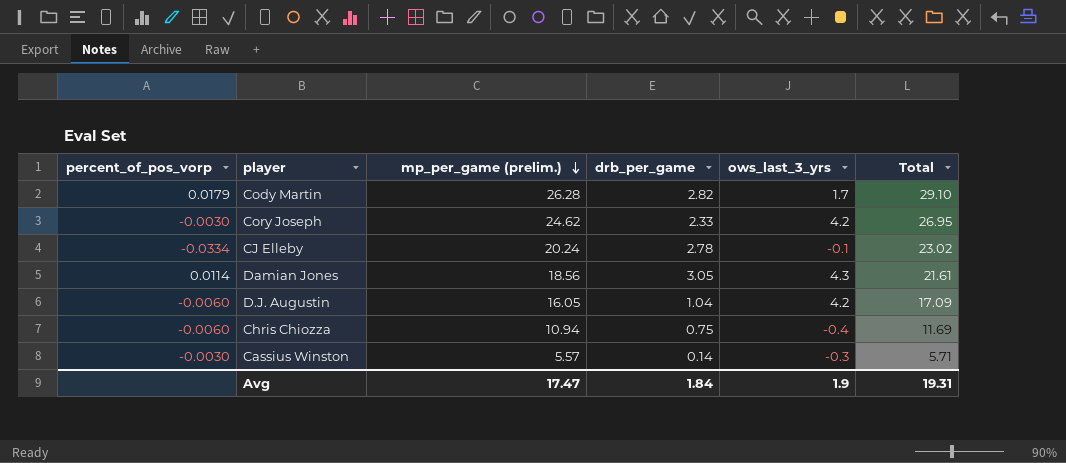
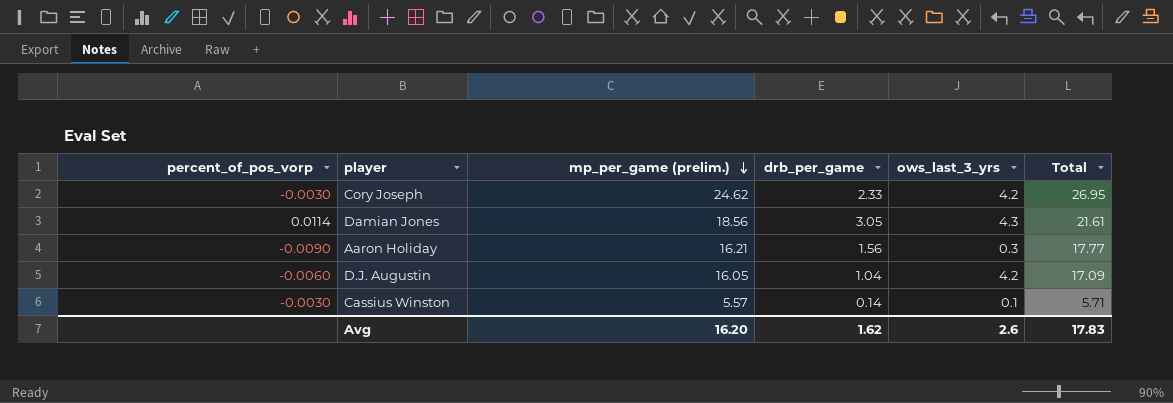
row Cody Martin: 0.0179 | 26.28 | 2.82 | 1.7 | 29.10 -> none
row CJ Elleby: -0.0334 | 20.24 | 2.78 | -0.1 | 23.02 -> none
row Chris Chiozza: -0.0060 | 10.94 | 0.75 | -0.4 | 11.69 -> none
row Aaron Holiday: none -> -0.0090 | 16.21 | 1.56 | 0.3 | 17.77
Cassius Winston | ows_last_3_yrs: -0.3 -> 0.1
Avg | mp_per_game (prelim.): 17.47 -> 16.20
Avg | drb_per_game: 1.84 -> 1.62
Avg | ows_last_3_yrs: 1.9 -> 2.6
Avg | Total: 19.31 -> 17.83

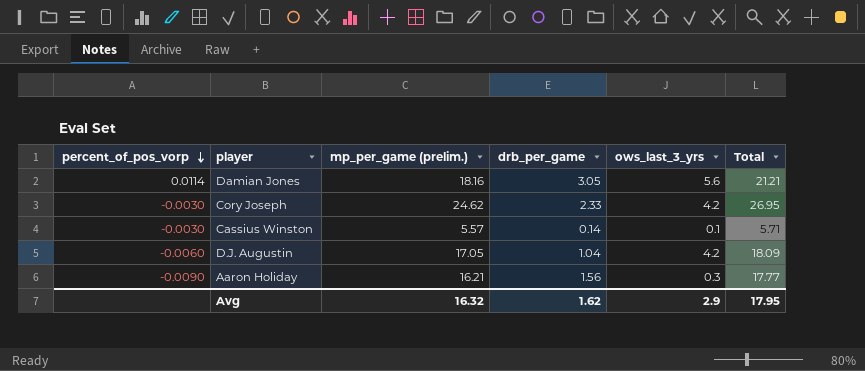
row order: mp_per_game (prelim.) descending -> percent_of_pos_vorp descending
Damian Jones | mp_per_game (prelim.): 18.56 -> 18.16
Damian Jones | ows_last_3_yrs: 4.3 -> 5.6
Damian Jones | Total: 21.61 -> 21.21
D.J. Augustin | mp_per_game (prelim.): 16.05 -> 17.05
D.J. Augustin | Total: 17.09 -> 18.09
Avg | mp_per_game (prelim.): 16.20 -> 16.32
Avg | ows_last_3_yrs: 2.6 -> 2.9
Avg | Total: 17.83 -> 17.95

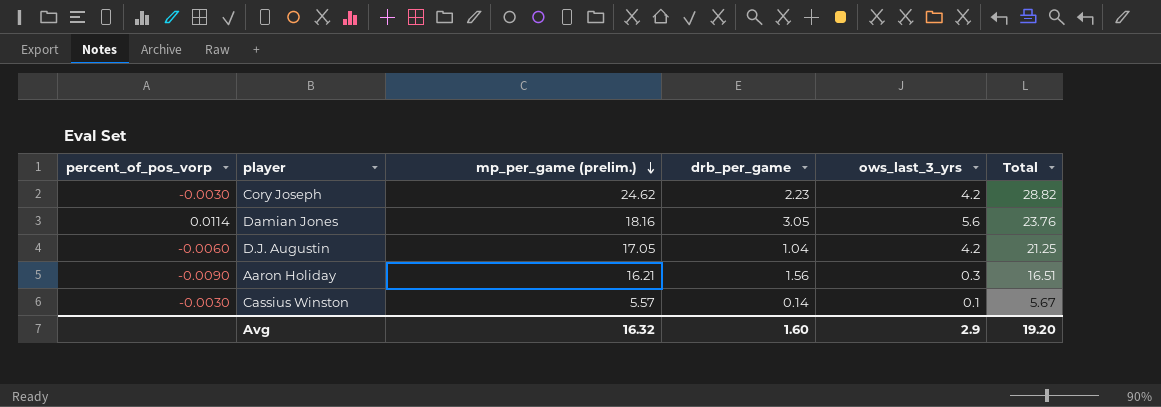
row order: percent_of_pos_vorp descending -> mp_per_game (prelim.) descending
column Total | formula: [mp_per_game (prelim.)] + [drb_per_game] -> [mp_per_game (prelim.)] + [ows_last_3_yrs]
Cory Joseph | drb_per_game: 2.33 -> 2.23
Avg | drb_per_game: 1.62 -> 1.60
Avg | Total: 17.95 -> 19.20

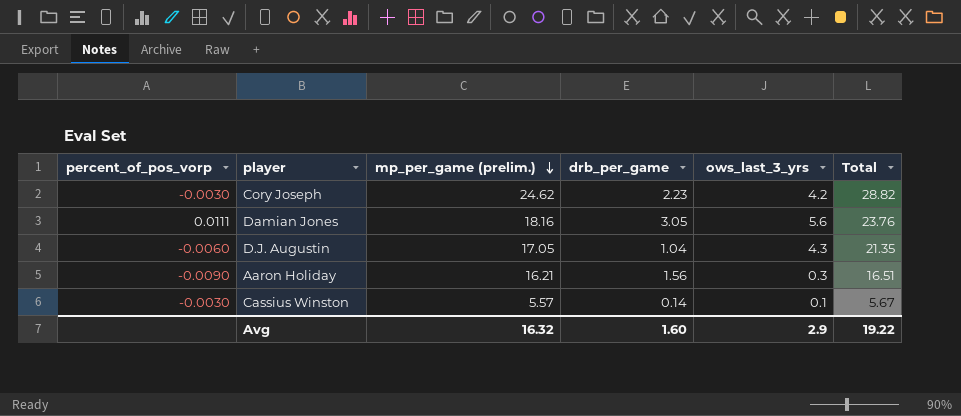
Damian Jones | percent_of_pos_vorp: 0.0114 -> 0.0111
D.J. Augustin | ows_last_3_yrs: 4.2 -> 4.3
D.J. Augustin | Total: 21.25 -> 21.35
Avg | Total: 19.20 -> 19.22

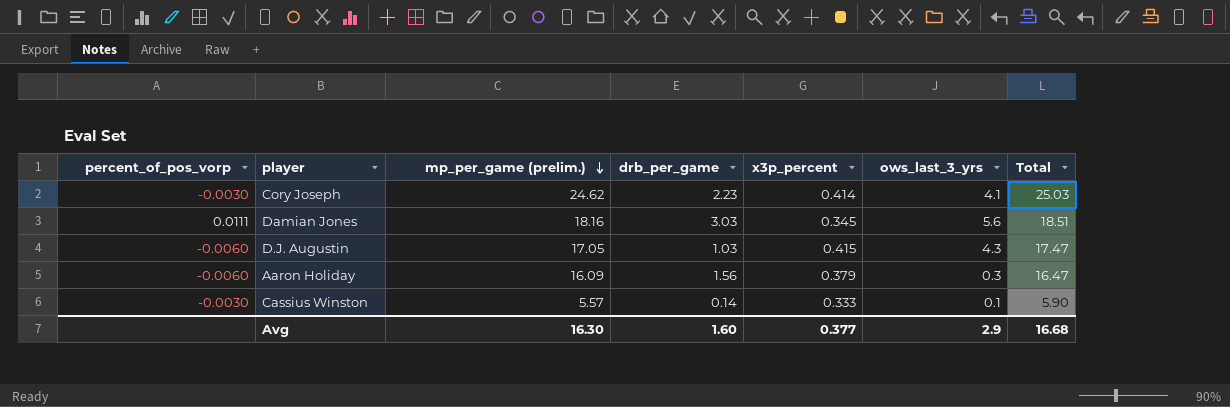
column x3p_percent | position: none -> 5
column Total | formula: [mp_per_game (prelim.)] + [ows_last_3_yrs] -> [mp_per_game (prelim.)] + [x3p_percent]
Cory Joseph | ows_last_3_yrs: 4.2 -> 4.1
Damian Jones | drb_per_game: 3.05 -> 3.03
D.J. Augustin | drb_per_game: 1.04 -> 1.03
Aaron Holiday | percent_of_pos_vorp: -0.0090 -> -0.0060
Aaron Holiday | mp_per_game (prelim.): 16.21 -> 16.09
Avg | mp_per_game (prelim.): 16.32 -> 16.30
Avg | Total: 19.22 -> 16.68

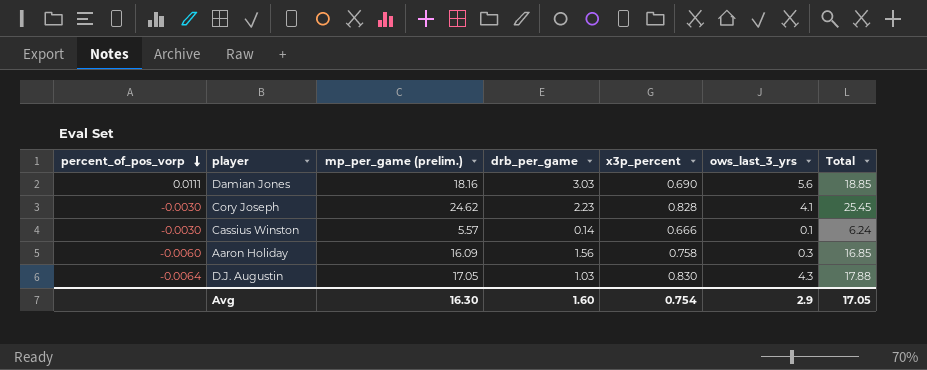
row order: mp_per_game (prelim.) descending -> percent_of_pos_vorp descending
Damian Jones | x3p_percent: 0.345 -> 0.690
Damian Jones | Total: 18.51 -> 18.85
Cory Joseph | x3p_percent: 0.414 -> 0.828
Cory Joseph | Total: 25.03 -> 25.45
Cassius Winston | x3p_percent: 0.333 -> 0.666
Cassius Winston | Total: 5.90 -> 6.24
Aaron Holiday | x3p_percent: 0.379 -> 0.758
Aaron Holiday | Total: 16.47 -> 16.85
D.J. Augustin | percent_of_pos_vorp: -0.0060 -> -0.0064
D.J. Augustin | x3p_percent: 0.415 -> 0.830
D.J. Augustin | Total: 17.47 -> 17.88
Avg | x3p_percent: 0.377 -> 0.754
Avg | Total: 16.68 -> 17.05

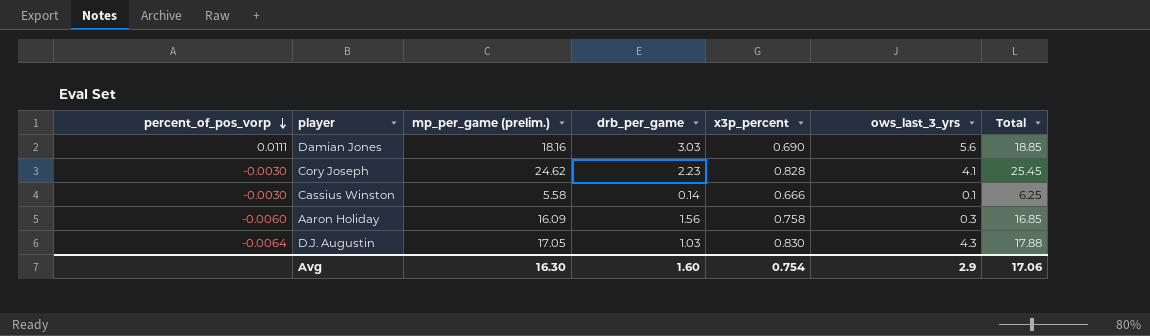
Cassius Winston | mp_per_game (prelim.): 5.57 -> 5.58
Cassius Winston | Total: 6.24 -> 6.25
Avg | Total: 17.05 -> 17.06

